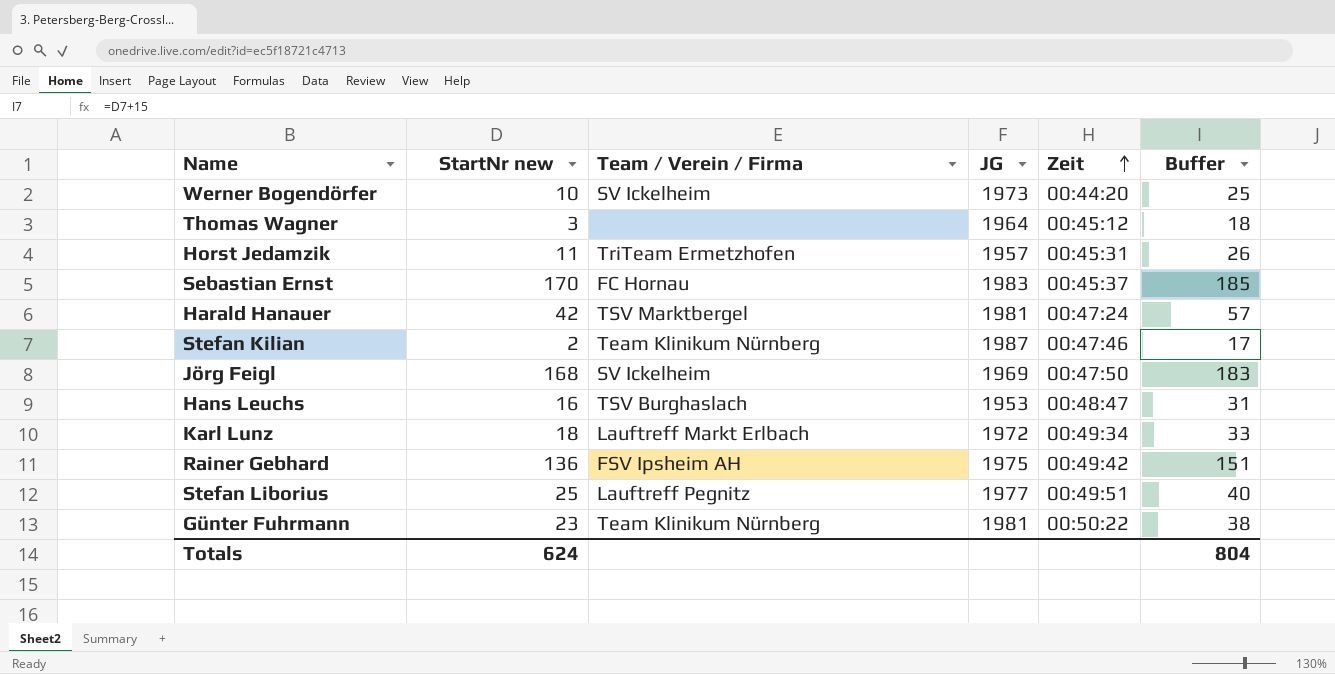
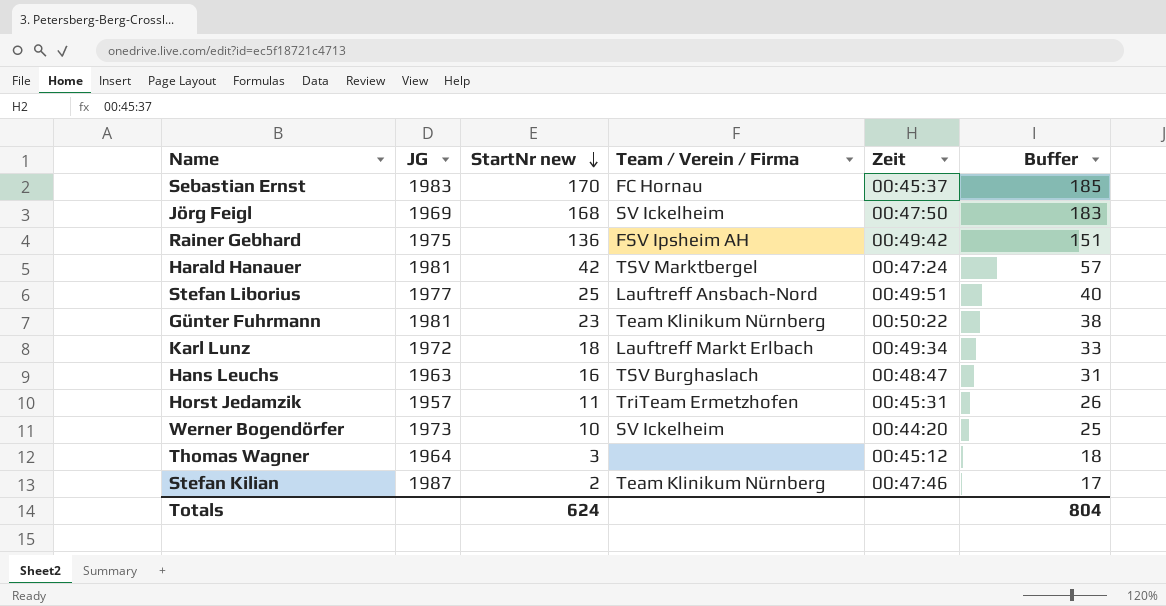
row order: Zeit ascending -> StartNr new descending
column JG | position: 4 -> 2
Stefan Liborius | Team / Verein / Firma: Lauftreff Pegnitz -> Lauftreff Ansbach-Nord
Hans Leuchs | JG: 1953 -> 1963

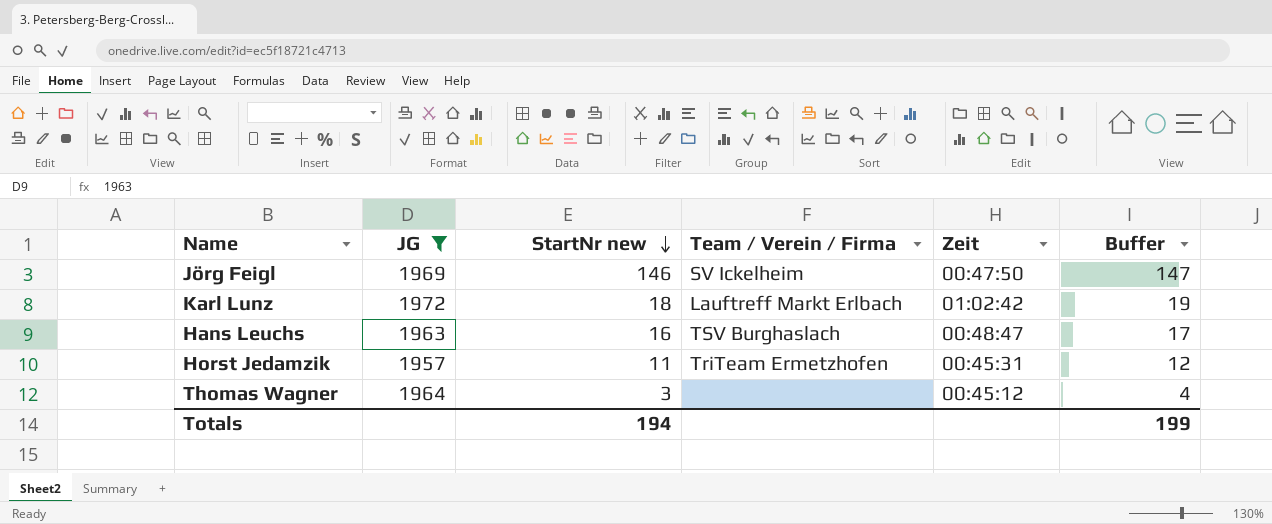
filter: none -> JG <= 1972
column Buffer | formula: [StartNr new] + 15 -> [StartNr new] + 1
Jörg Feigl | StartNr new: 168 -> 146
Karl Lunz | Zeit: 00:49:34 -> 01:02:42
Totals | StartNr new: 624 -> 194
Totals | Buffer: 804 -> 199

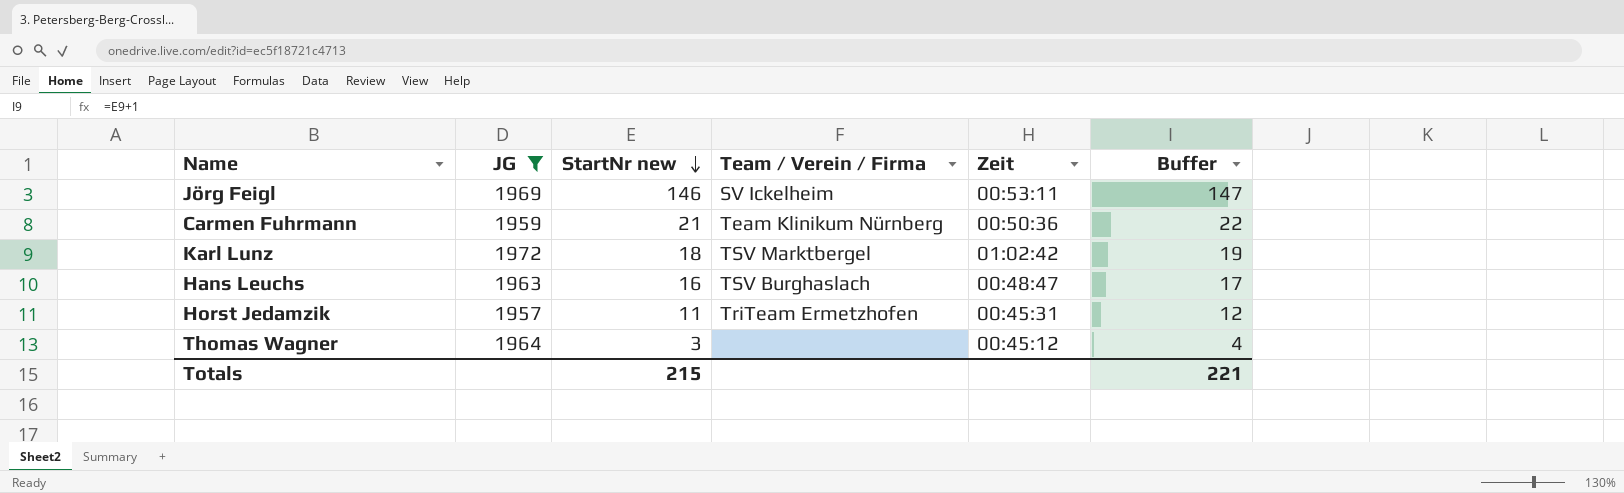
Jörg Feigl | Zeit: 00:47:50 -> 00:53:11
row Carmen Fuhrmann: none -> 1959 | 21 | Team Klinikum Nürnberg | 00:50:36 | 22
Karl Lunz | Team / Verein / Firma: Lauftreff Markt Erlbach -> TSV Marktbergel
Totals | StartNr new: 194 -> 215
Totals | Buffer: 199 -> 221

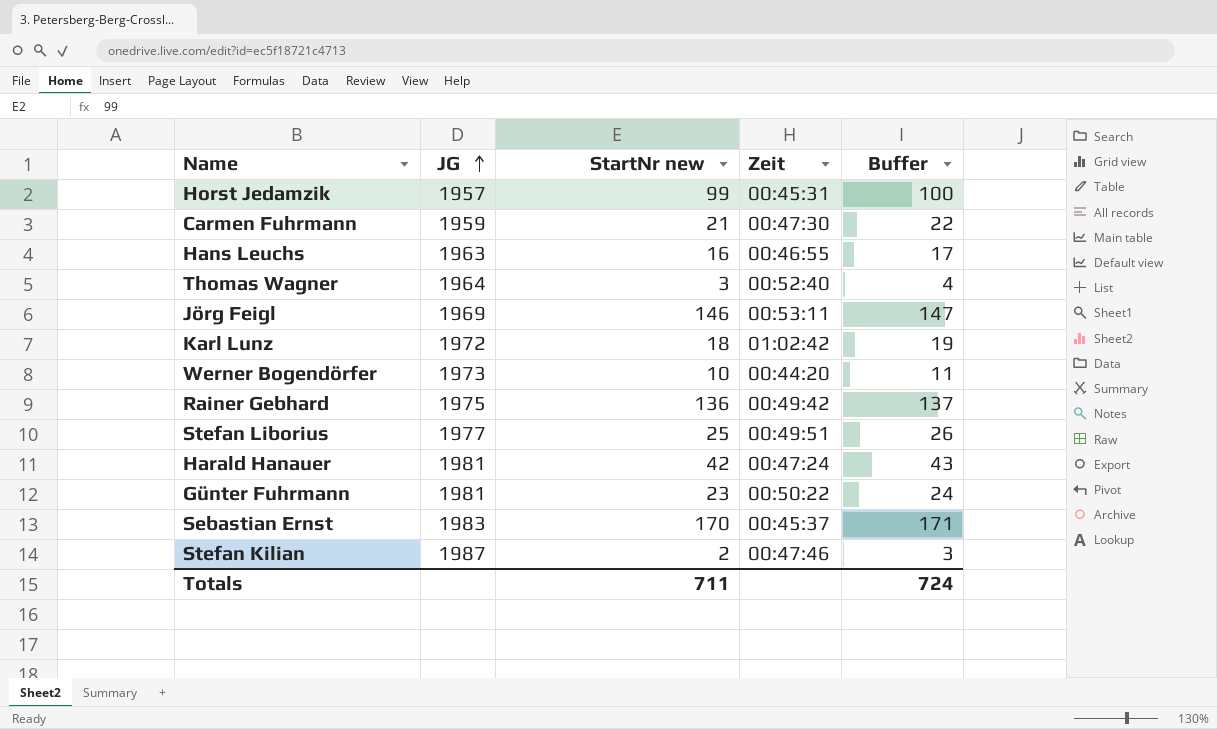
filter: JG <= 1972 -> none
row order: StartNr new descending -> JG ascending
column Team / Verein / Firma | position: 4 -> none
Horst Jedamzik | StartNr new: 11 -> 99
Horst Jedamzik | Buffer: 12 -> 100
Carmen Fuhrmann | Zeit: 00:50:36 -> 00:47:30
Hans Leuchs | Zeit: 00:48:47 -> 00:46:55
Thomas Wagner | Zeit: 00:45:12 -> 00:52:40
Totals | StartNr new: 215 -> 711
Totals | Buffer: 221 -> 724

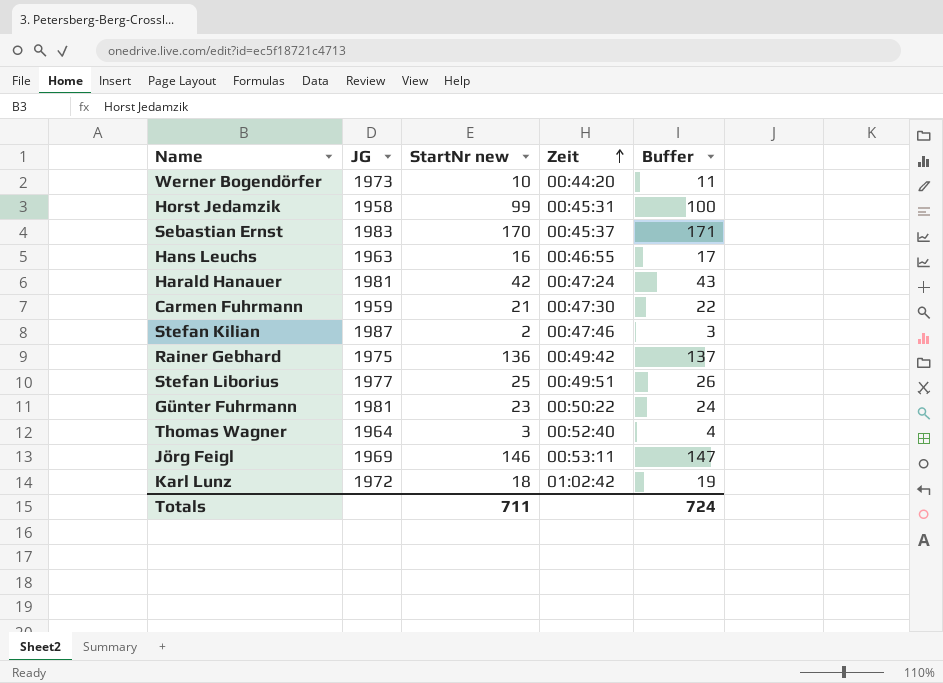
row order: JG ascending -> Zeit ascending
Horst Jedamzik | JG: 1957 -> 1958

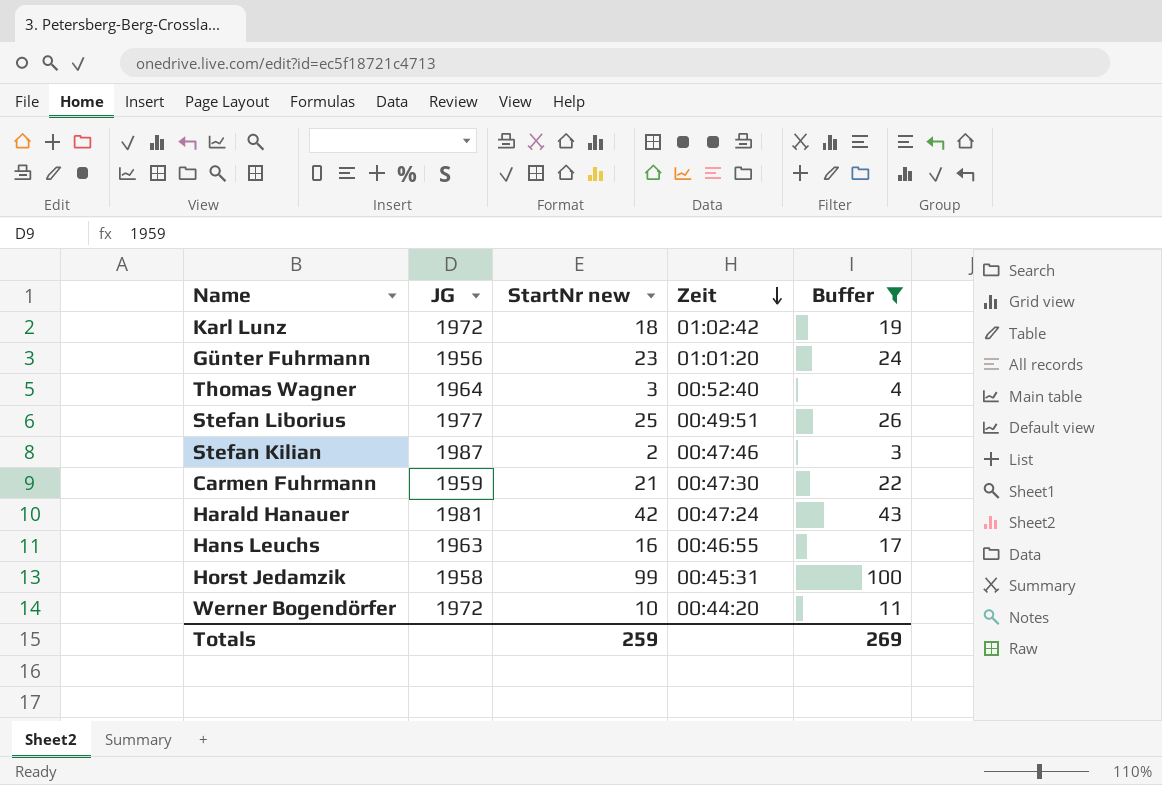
filter: none -> Buffer <= 100
row order: Zeit ascending -> Zeit descending
Günter Fuhrmann | JG: 1981 -> 1956
Günter Fuhrmann | Zeit: 00:50:22 -> 01:01:20
Werner Bogendörfer | JG: 1973 -> 1972
Totals | StartNr new: 711 -> 259
Totals | Buffer: 724 -> 269

